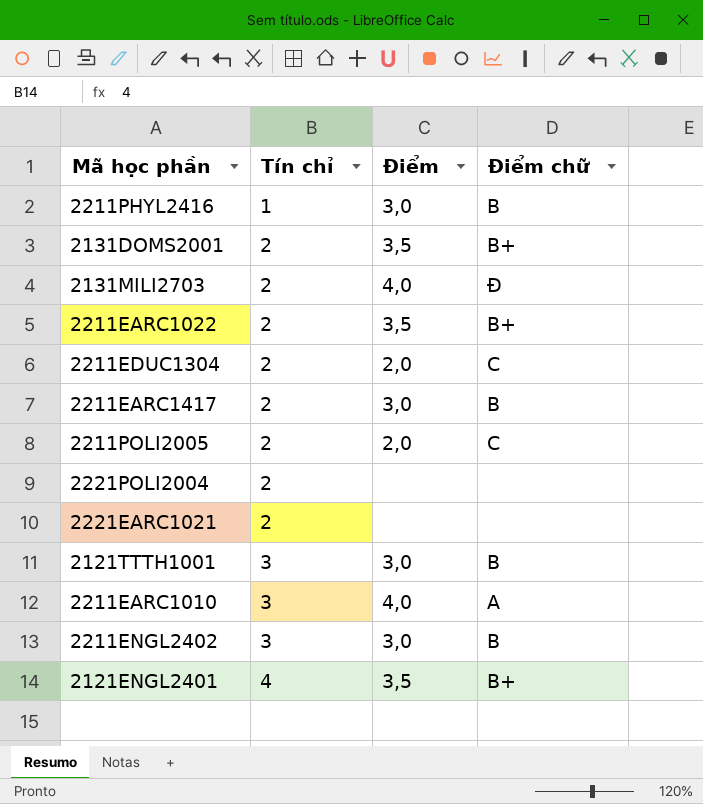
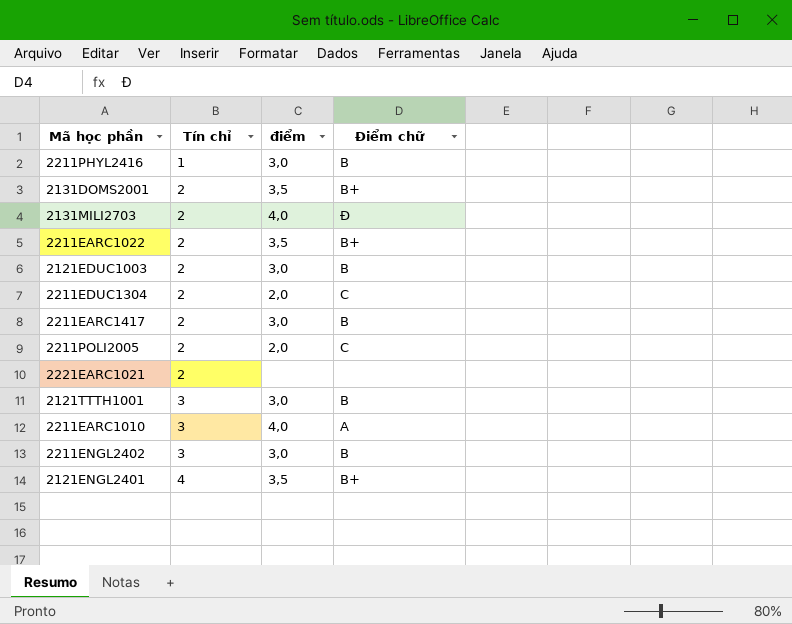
column name: Điểm -> điểm
row 2221POLI2004: 2 | none | none -> none
row 2121EDUC1003: none -> 2 | 3,0 | B

